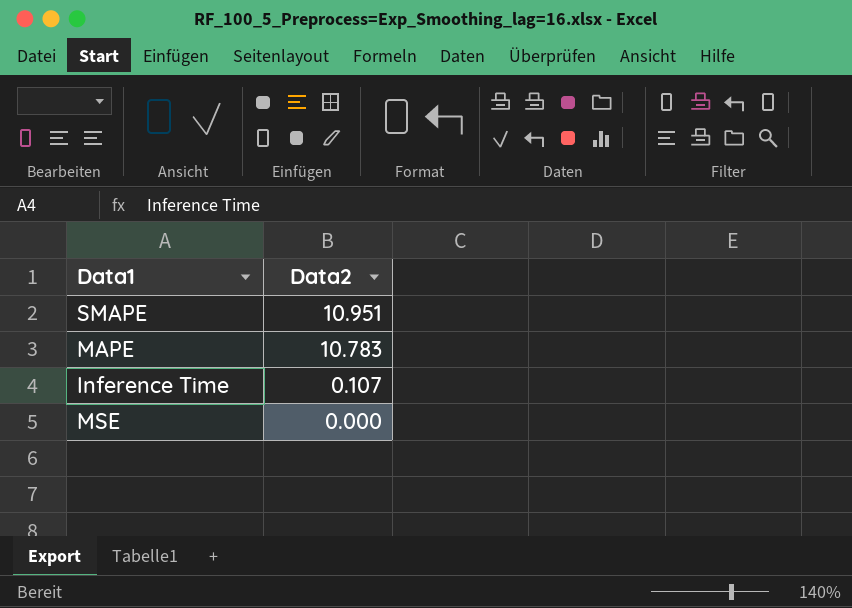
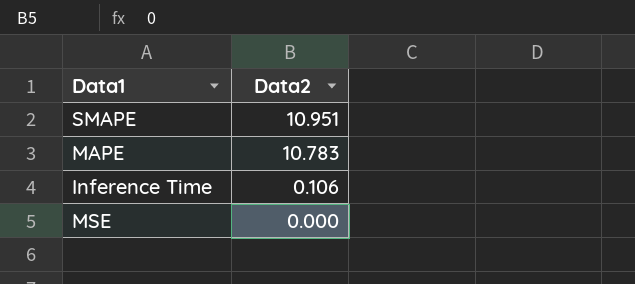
Inference Time | Data2: 0.107 -> 0.106

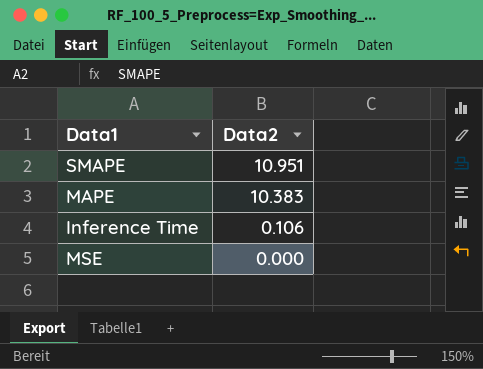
MAPE | Data2: 10.783 -> 10.383

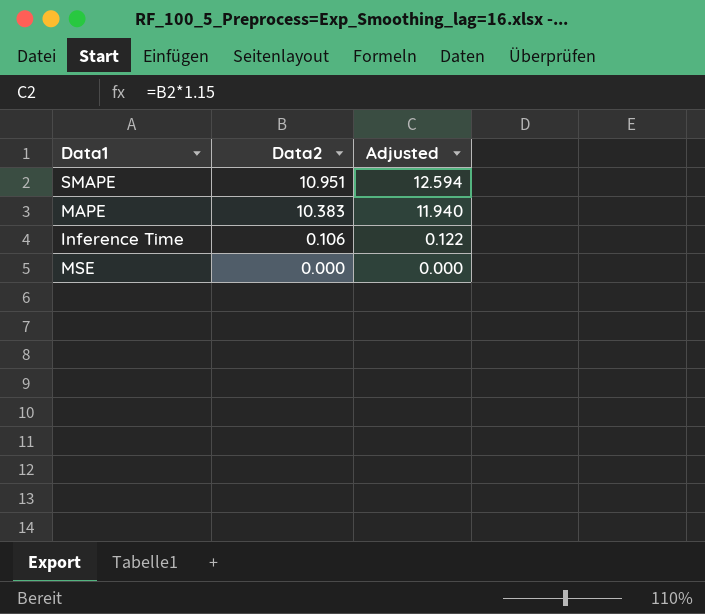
column Adjusted | formula: none -> [Data2] * 1.15

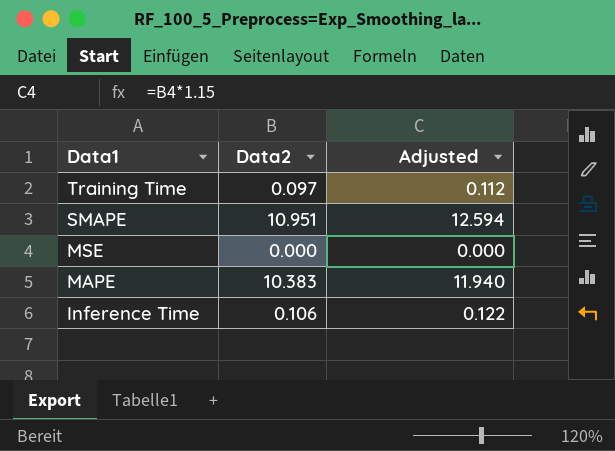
row order: Data2 descending -> Data1 descending
row Training Time: none -> 0.097 | 0.112

